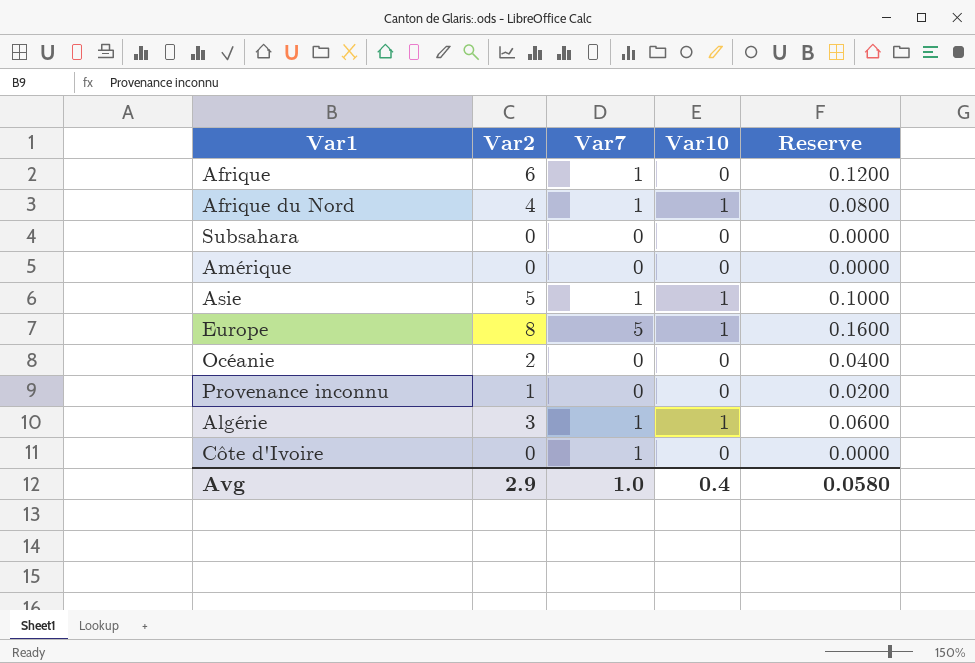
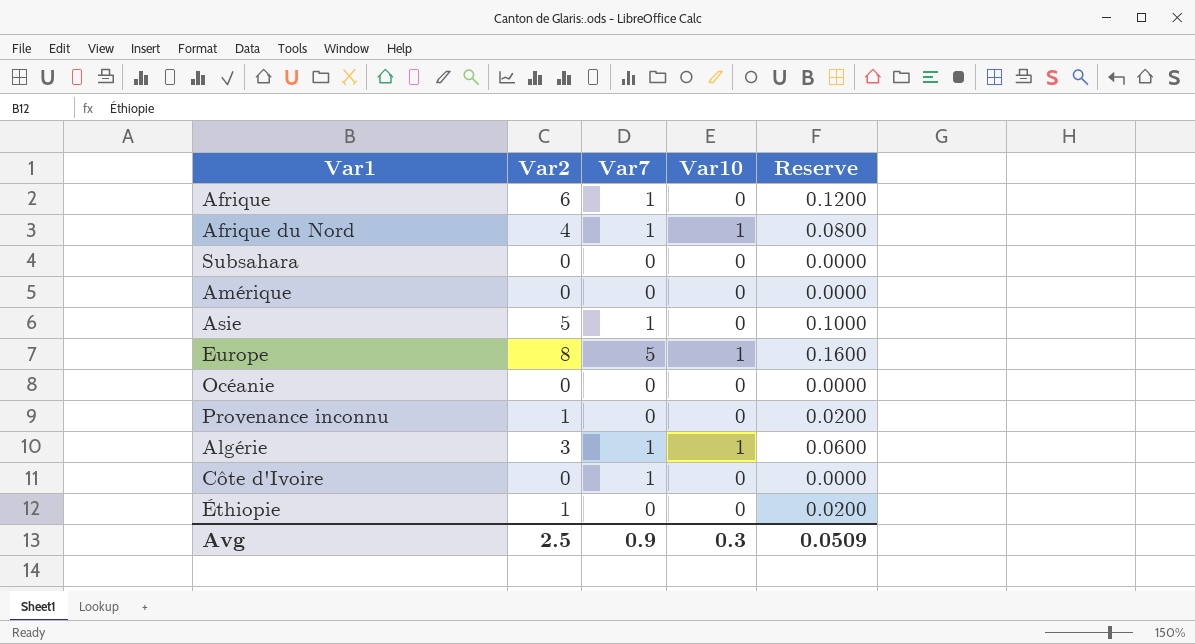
Asie | Var10: 1 -> 0
Océanie | Var2: 2 -> 0
Océanie | Reserve: 0.0400 -> 0.0000
row Éthiopie: none -> 1 | 0 | 0 | 0.0200
Avg | Var2: 2.9 -> 2.5
Avg | Var7: 1.0 -> 0.9
Avg | Var10: 0.4 -> 0.3
Avg | Reserve: 0.0580 -> 0.0509

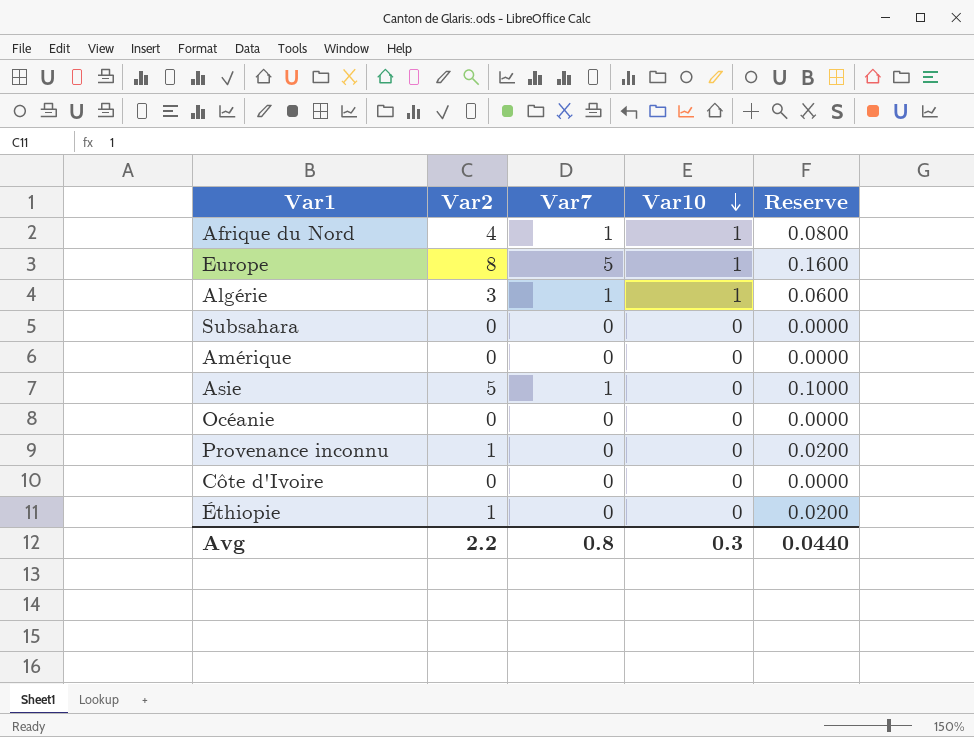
row order: none -> Var10 descending
row Afrique: 6 | 1 | 0 | 0.1200 -> none
Côte d'Ivoire | Var7: 1 -> 0
Avg | Var2: 2.5 -> 2.2
Avg | Var7: 0.9 -> 0.8
Avg | Reserve: 0.0509 -> 0.0440

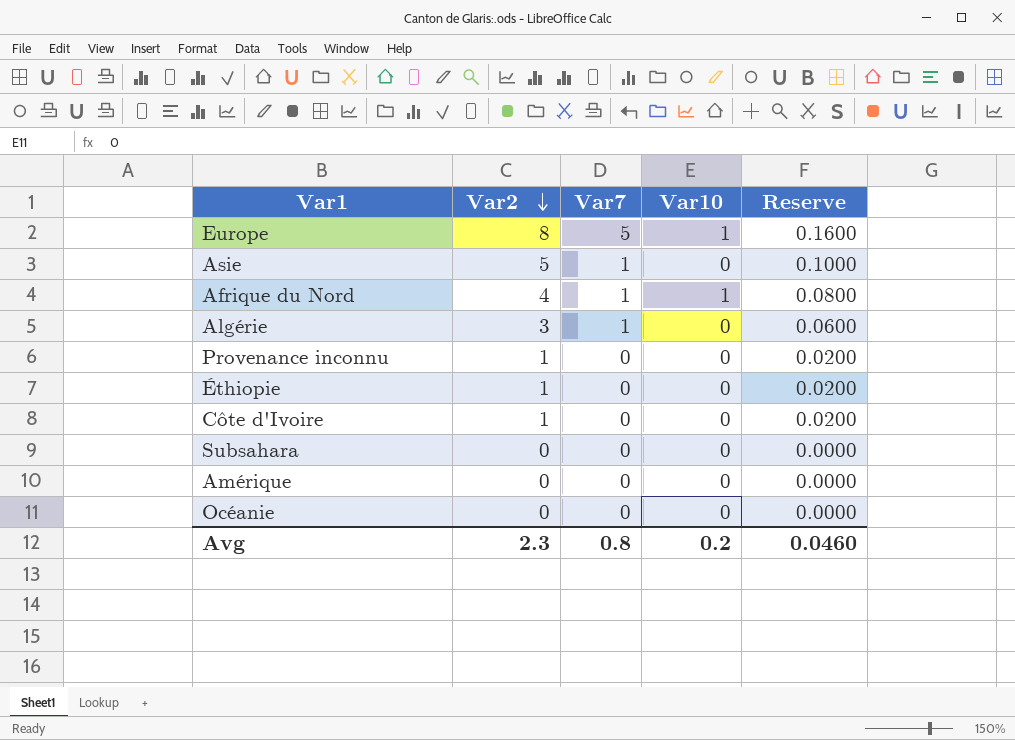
row order: Var10 descending -> Var2 descending
Algérie | Var10: 1 -> 0
Côte d'Ivoire | Var2: 0 -> 1
Côte d'Ivoire | Reserve: 0.0000 -> 0.0200
Avg | Var2: 2.2 -> 2.3
Avg | Var10: 0.3 -> 0.2
Avg | Reserve: 0.0440 -> 0.0460

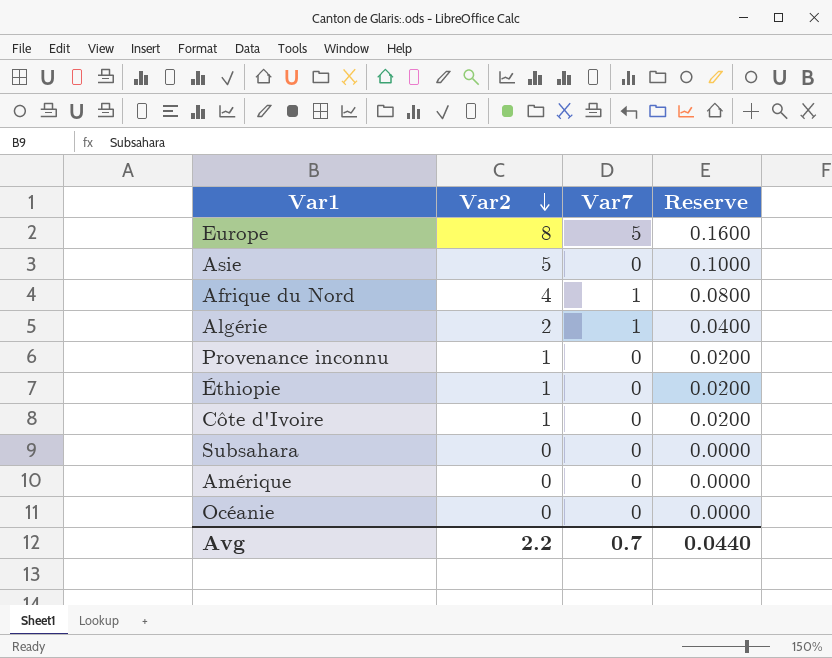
column Var10 | position: 4 -> none
Asie | Var7: 1 -> 0
Algérie | Var2: 3 -> 2
Algérie | Reserve: 0.0600 -> 0.0400
Avg | Var2: 2.3 -> 2.2
Avg | Var7: 0.8 -> 0.7
Avg | Reserve: 0.0460 -> 0.0440

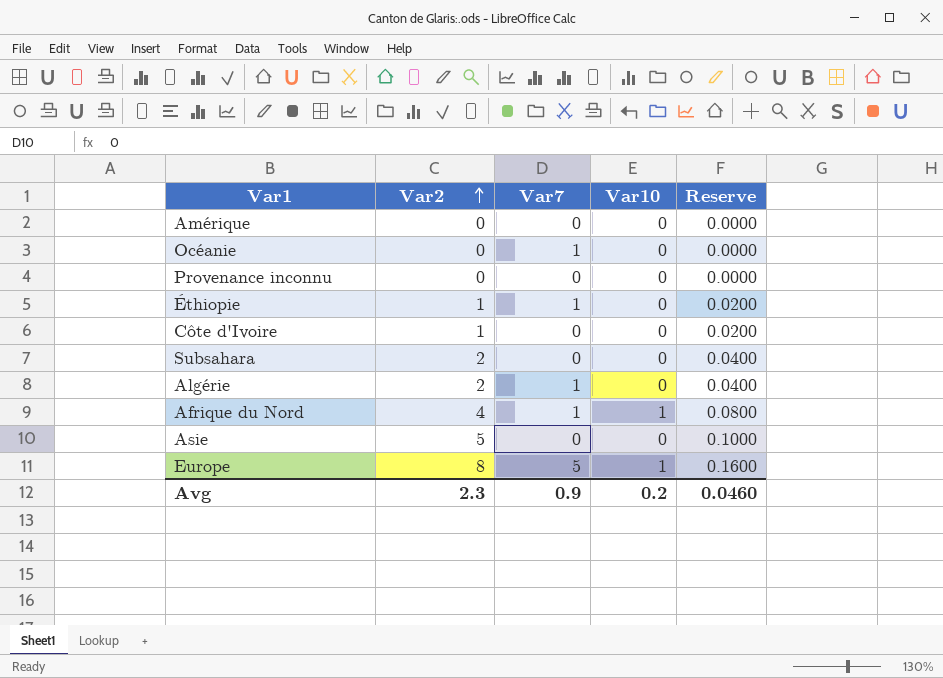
row order: Var2 descending -> Var2 ascending
column Var10 | position: none -> 4
Océanie | Var7: 0 -> 1
Provenance inconnu | Var2: 1 -> 0
Provenance inconnu | Reserve: 0.0200 -> 0.0000
Éthiopie | Var7: 0 -> 1
Subsahara | Var2: 0 -> 2
Subsahara | Reserve: 0.0000 -> 0.0400
Avg | Var2: 2.2 -> 2.3
Avg | Var7: 0.7 -> 0.9
Avg | Reserve: 0.0440 -> 0.0460

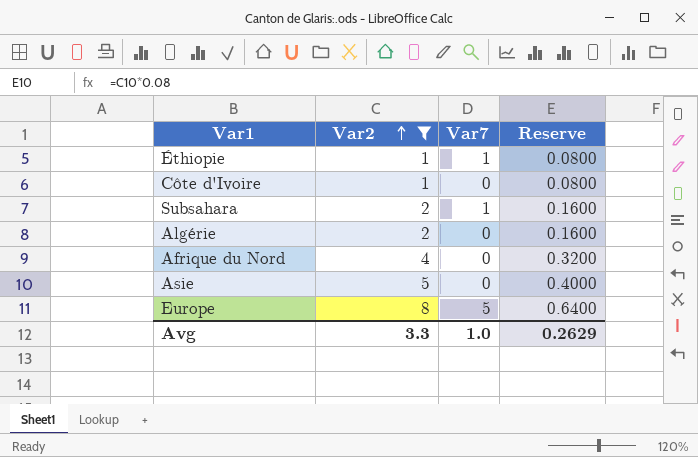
filter: none -> Var2 != 0
column Var10 | position: 4 -> none
column Reserve | formula: [Var2] * 0.02 -> [Var2] * 0.08
Subsahara | Var7: 0 -> 1
Algérie | Var7: 1 -> 0
Afrique du Nord | Var7: 1 -> 0
Avg | Var2: 2.3 -> 3.3
Avg | Var7: 0.9 -> 1.0
Avg | Reserve: 0.0460 -> 0.2629

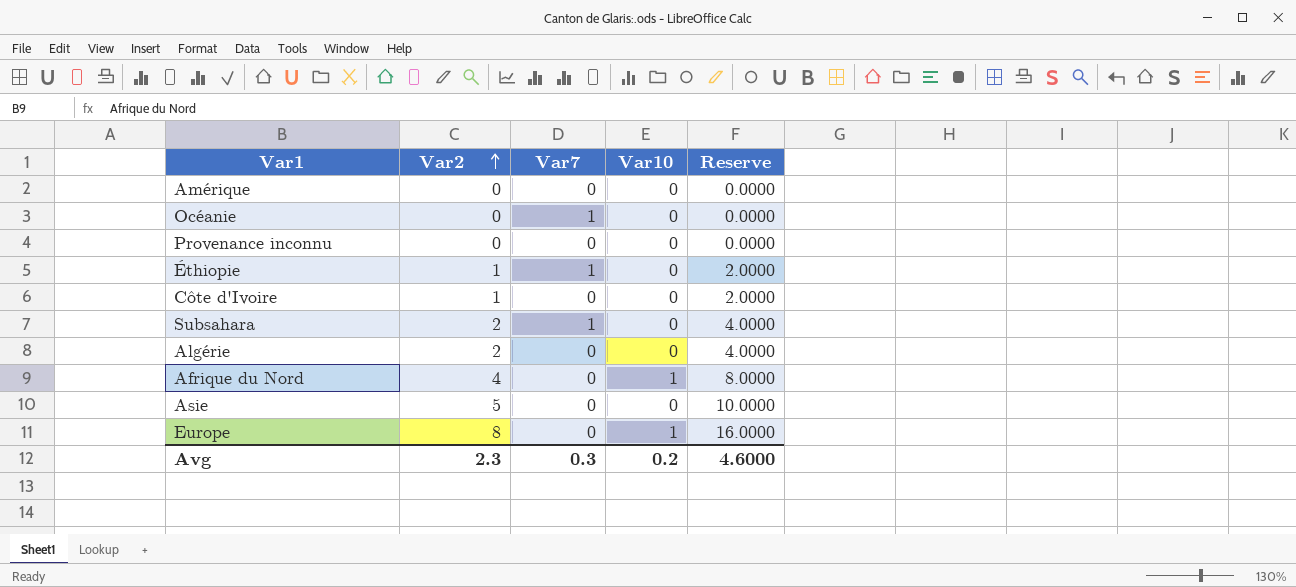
filter: Var2 != 0 -> none
column Var10 | position: none -> 4
column Reserve | formula: [Var2] * 0.08 -> [Var2] * 2
Europe | Var7: 5 -> 0
Avg | Var2: 3.3 -> 2.3
Avg | Var7: 1.0 -> 0.3
Avg | Reserve: 0.2629 -> 4.6000

